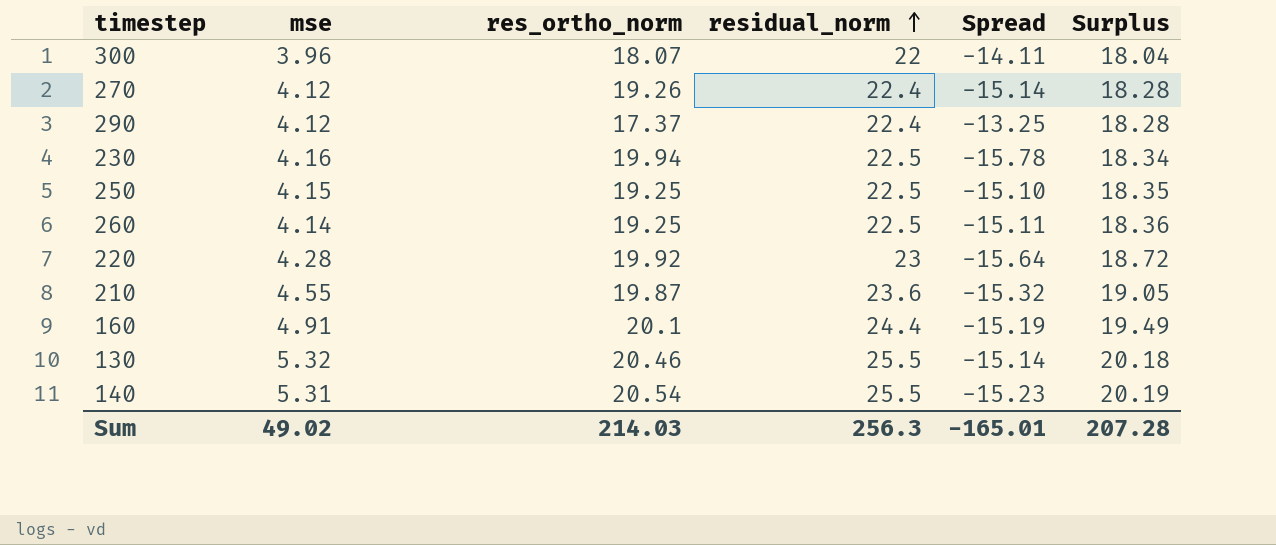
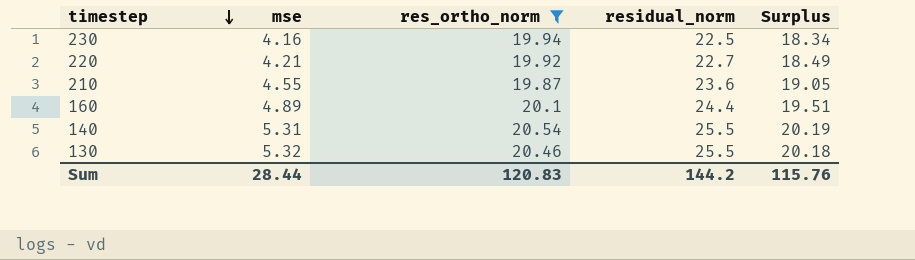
filter: none -> res_ortho_norm >= 19.87
row order: residual_norm ascending -> timestep descending
column Spread | formula: [mse] - [res_ortho_norm] -> none
220 | mse: 4.28 -> 4.21
220 | residual_norm: 23 -> 22.7
220 | Surplus: 18.72 -> 18.49
160 | mse: 4.91 -> 4.89
160 | Surplus: 19.49 -> 19.51
Sum | mse: 49.02 -> 28.44
Sum | res_ortho_norm: 214.03 -> 120.83
Sum | residual_norm: 256.3 -> 144.2
Sum | Surplus: 207.28 -> 115.76

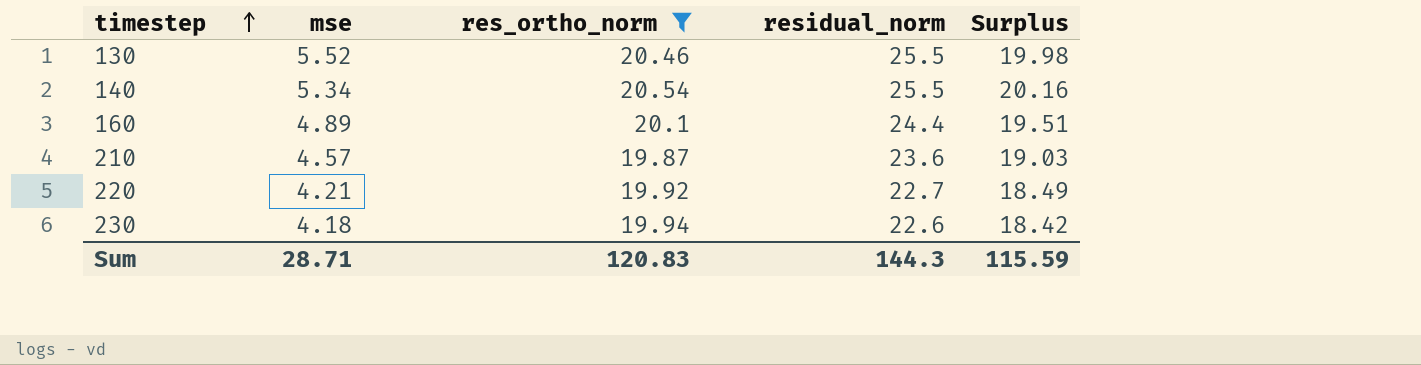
row order: timestep descending -> timestep ascending
130 | mse: 5.32 -> 5.52
130 | Surplus: 20.18 -> 19.98
140 | mse: 5.31 -> 5.34
140 | Surplus: 20.19 -> 20.16
210 | mse: 4.55 -> 4.57
210 | Surplus: 19.05 -> 19.03
230 | mse: 4.16 -> 4.18
230 | residual_norm: 22.5 -> 22.6
230 | Surplus: 18.34 -> 18.42
Sum | mse: 28.44 -> 28.71
Sum | residual_norm: 144.2 -> 144.3
Sum | Surplus: 115.76 -> 115.59

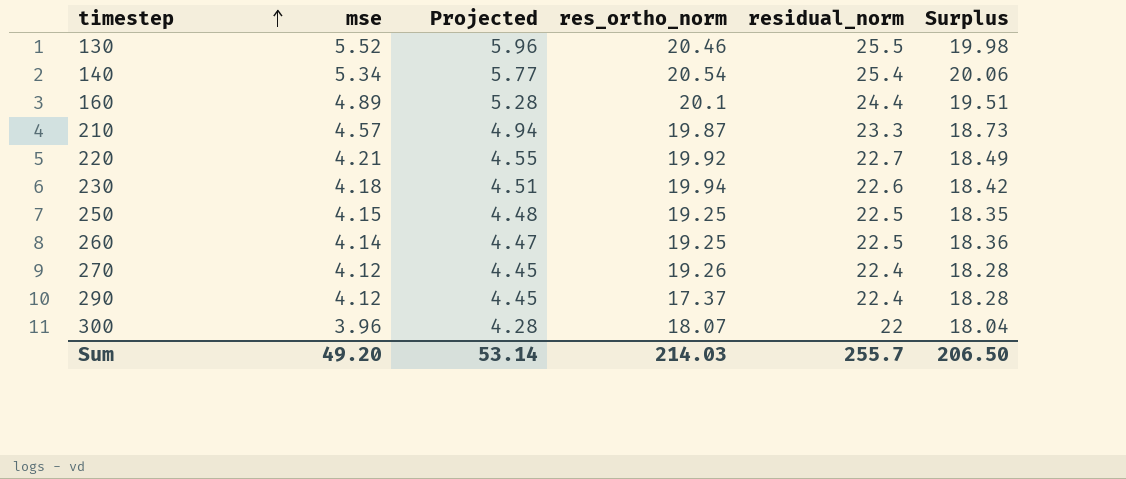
filter: res_ortho_norm >= 19.87 -> none
column Projected | formula: none -> [mse] * 1.08
140 | residual_norm: 25.5 -> 25.4
140 | Surplus: 20.16 -> 20.06
210 | residual_norm: 23.6 -> 23.3
210 | Surplus: 19.03 -> 18.73
Sum | mse: 28.71 -> 49.20
Sum | res_ortho_norm: 120.83 -> 214.03
Sum | residual_norm: 144.3 -> 255.7
Sum | Surplus: 115.59 -> 206.50

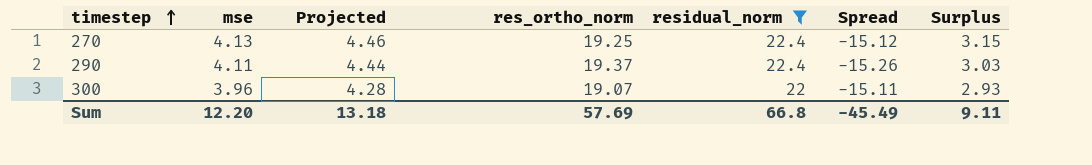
filter: none -> residual_norm <= 22.4
column Spread | formula: none -> [mse] - [res_ortho_norm]
column Surplus | formula: [residual_norm] - [mse] -> [residual_norm] - [res_ortho_norm]
270 | mse: 4.12 -> 4.13
270 | Projected: 4.45 -> 4.46
270 | res_ortho_norm: 19.26 -> 19.25
290 | mse: 4.12 -> 4.11
290 | Projected: 4.45 -> 4.44
290 | res_ortho_norm: 17.37 -> 19.37
300 | res_ortho_norm: 18.07 -> 19.07
Sum | mse: 49.20 -> 12.20
Sum | Projected: 53.14 -> 13.18
Sum | res_ortho_norm: 214.03 -> 57.69
Sum | residual_norm: 255.7 -> 66.8
Sum | Surplus: 206.50 -> 9.11

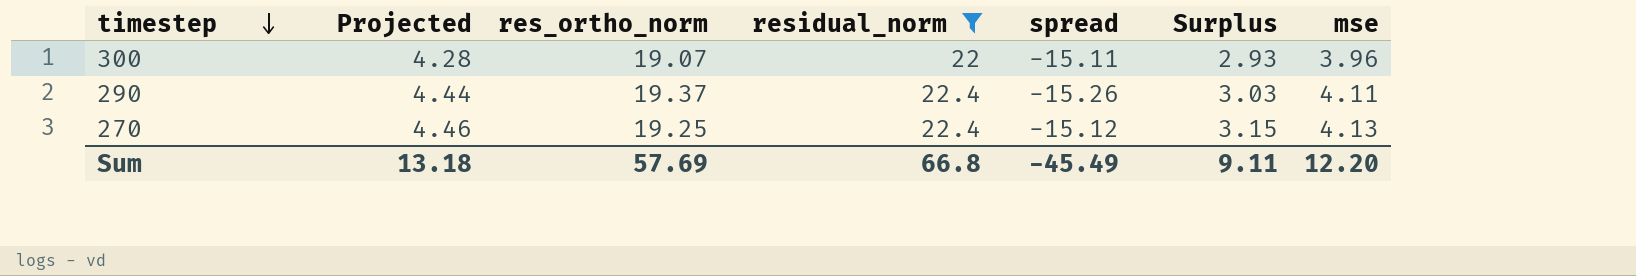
row order: timestep ascending -> timestep descending
column name: Spread -> spread
column mse | position: 2 -> 7

